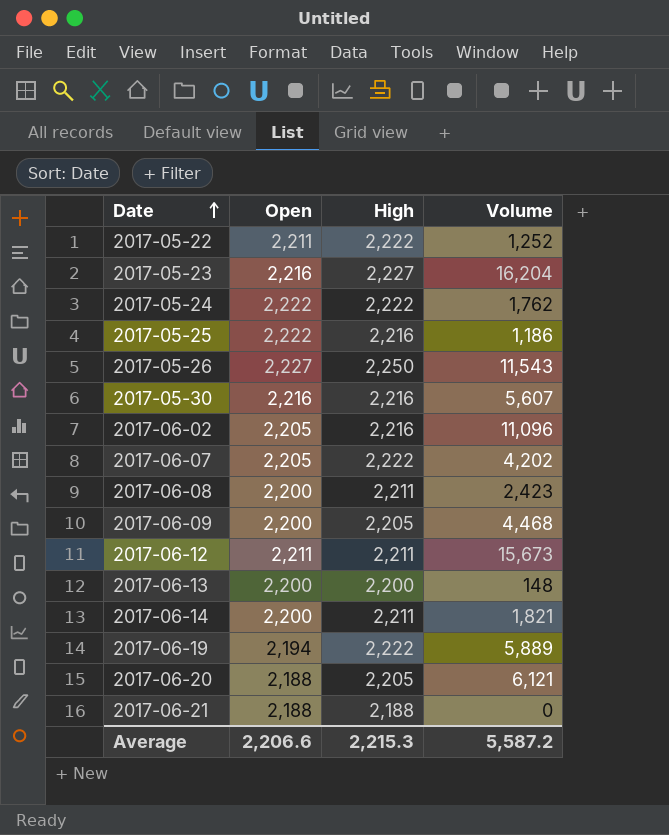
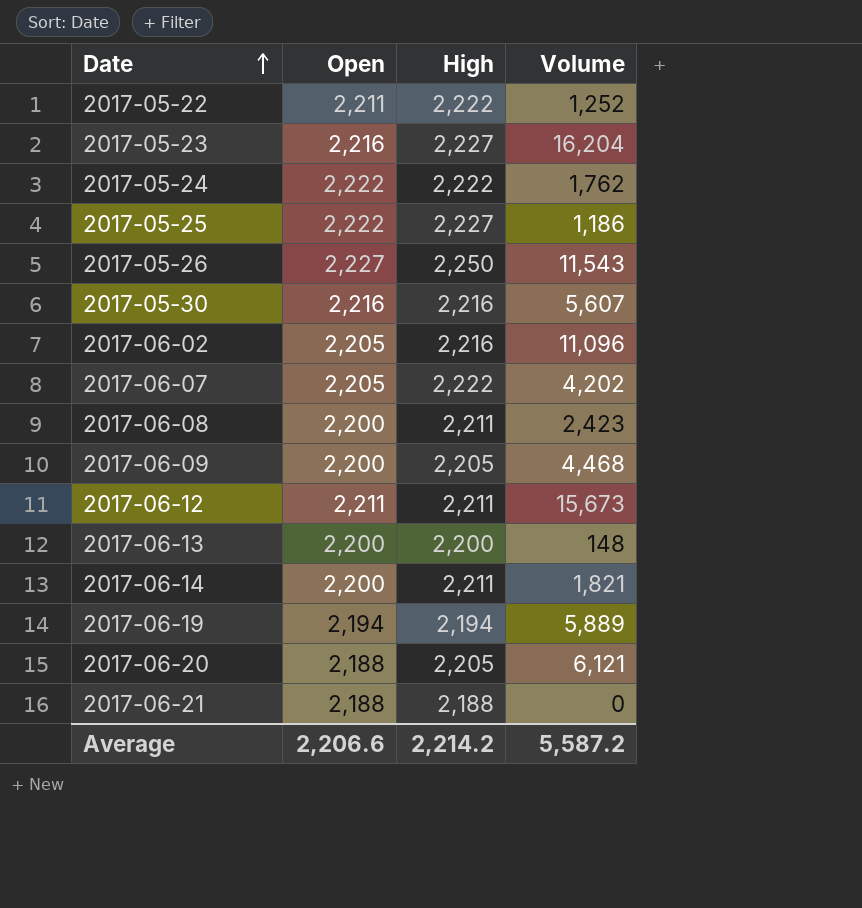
2017-05-25 | High: 2,216 -> 2,227
2017-06-19 | High: 2,222 -> 2,194
Average | High: 2,215.3 -> 2,214.2

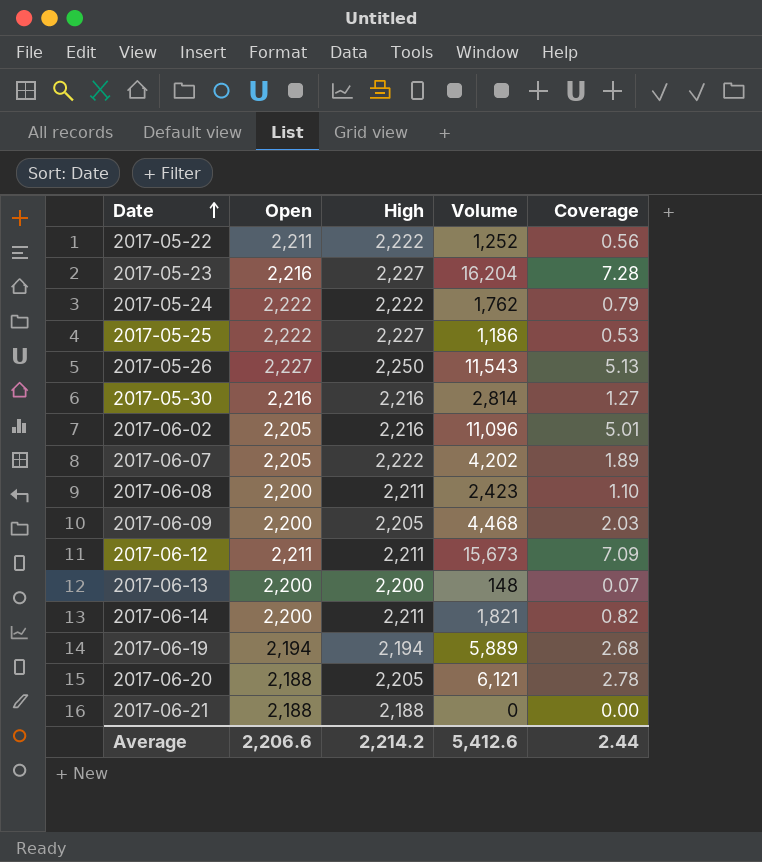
column Coverage | formula: none -> [Volume] / [High]
2017-05-30 | Volume: 5,607 -> 2,814
Average | Volume: 5,587.2 -> 5,412.6

